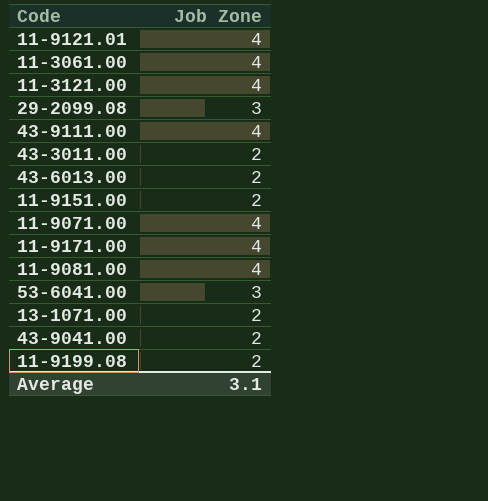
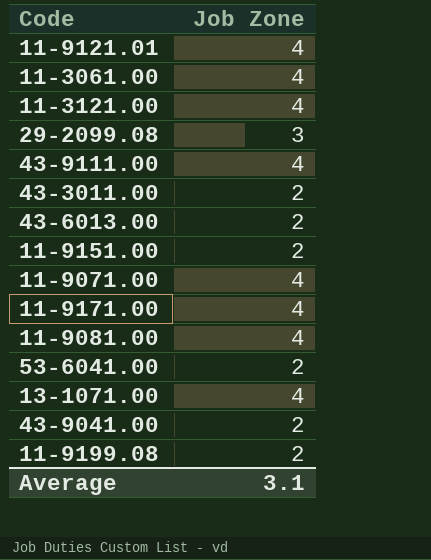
53-6041.00 | Job Zone: 3 -> 2
13-1071.00 | Job Zone: 2 -> 4

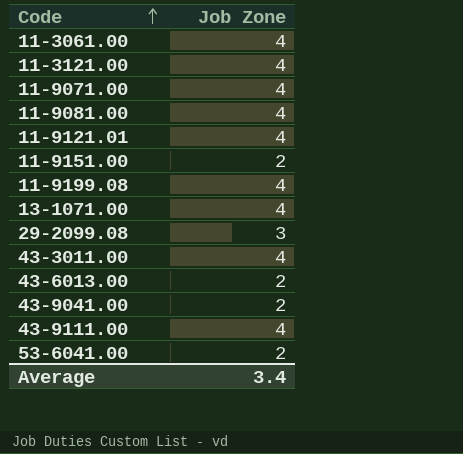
row order: none -> Code ascending
row 11-9171.00: 4 -> none
11-9199.08 | Job Zone: 2 -> 4
43-3011.00 | Job Zone: 2 -> 4
Average | Job Zone: 3.1 -> 3.4

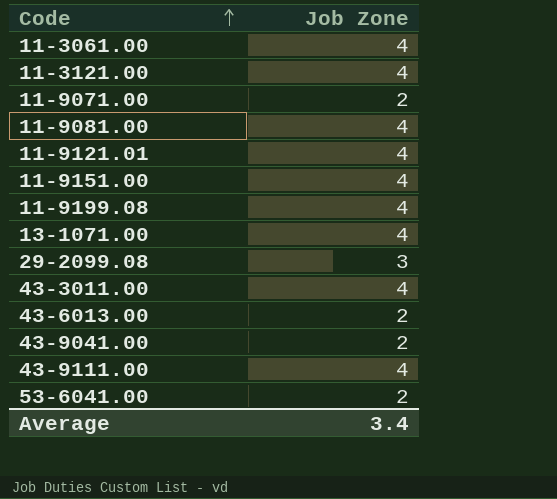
11-9071.00 | Job Zone: 4 -> 2
11-9151.00 | Job Zone: 2 -> 4

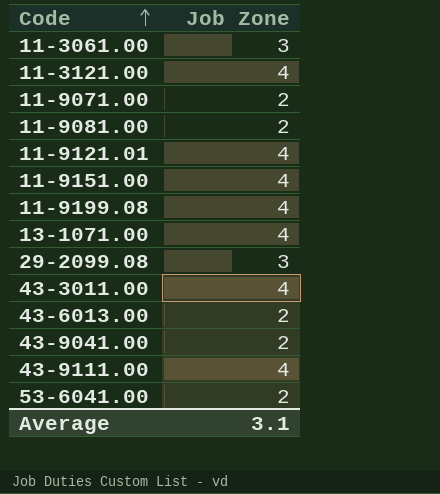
11-3061.00 | Job Zone: 4 -> 3
11-9081.00 | Job Zone: 4 -> 2
Average | Job Zone: 3.4 -> 3.1

